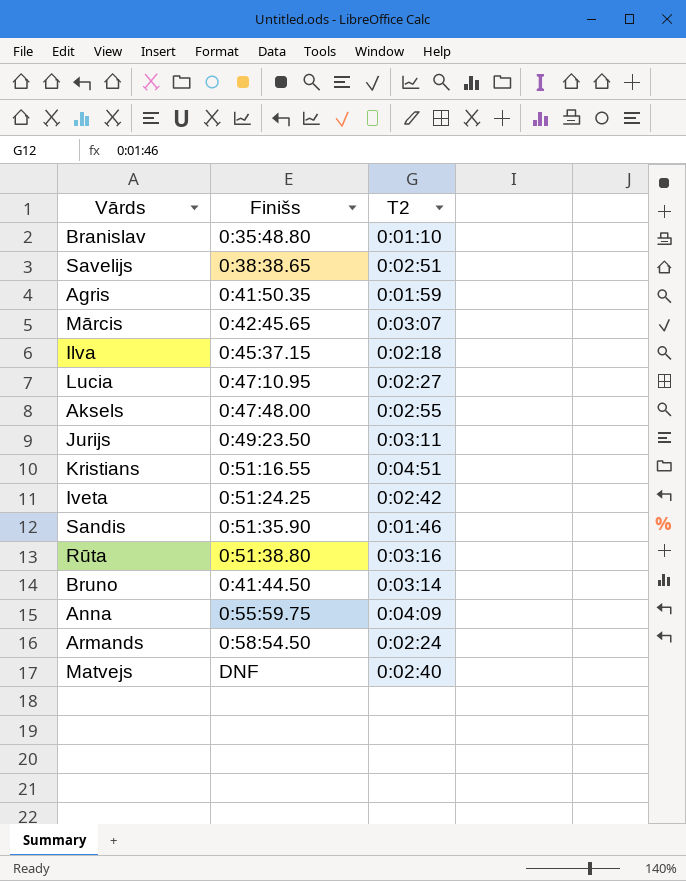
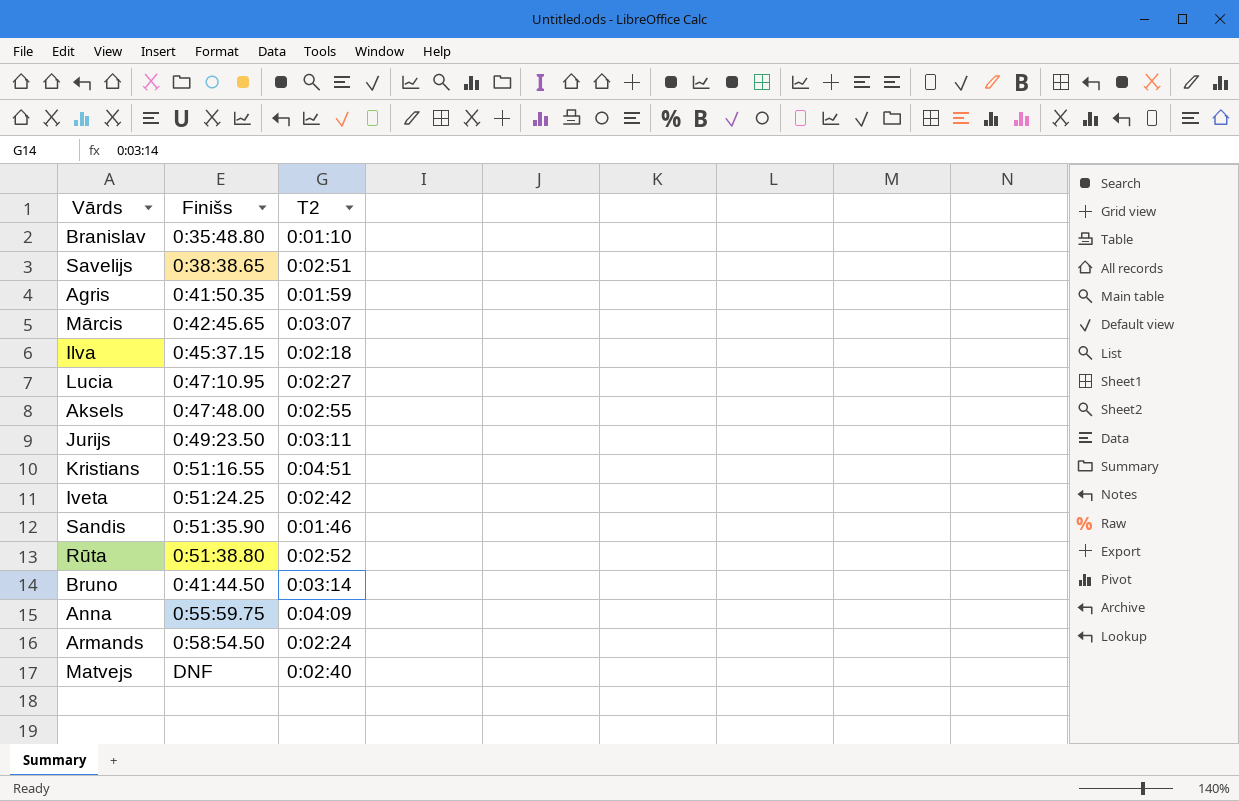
Rūta | T2: 0:03:16 -> 0:02:52

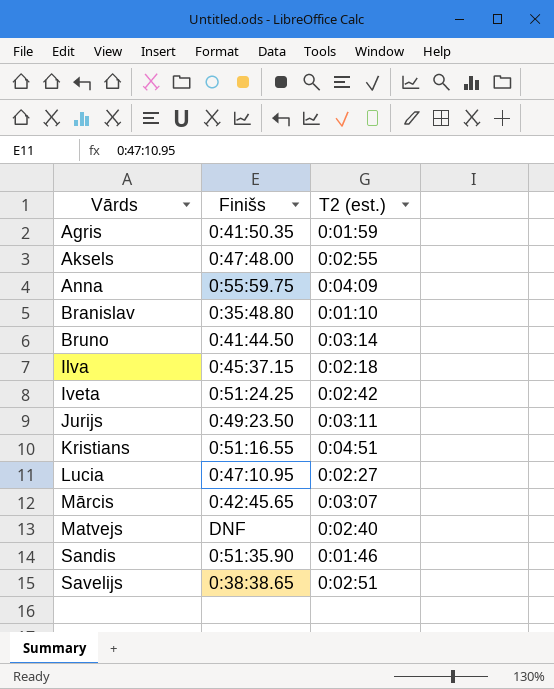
row order: none -> Vārds ascending
column name: T2 -> T2 (est.)
row Rūta: 0:51:38.80 | 0:02:52 -> none
row Armands: 0:58:54.50 | 0:02:24 -> none

